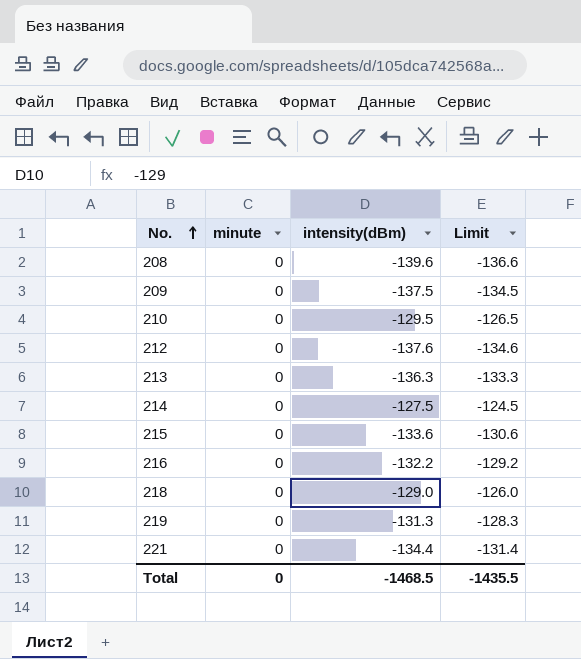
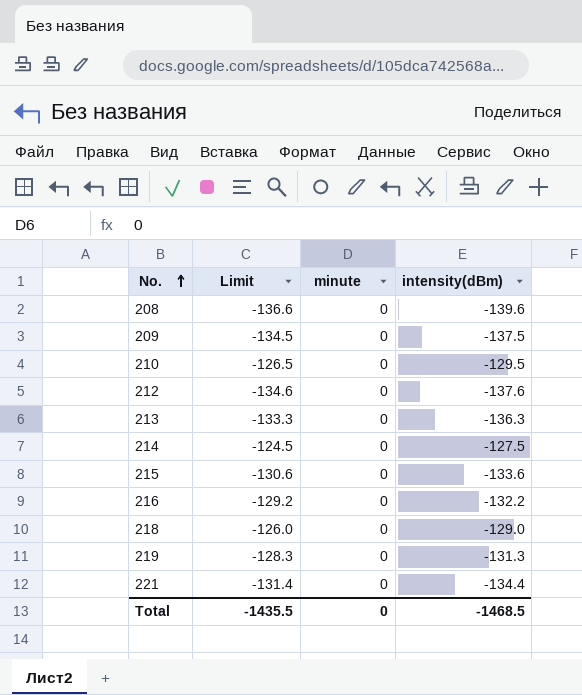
column Limit | position: 4 -> 2

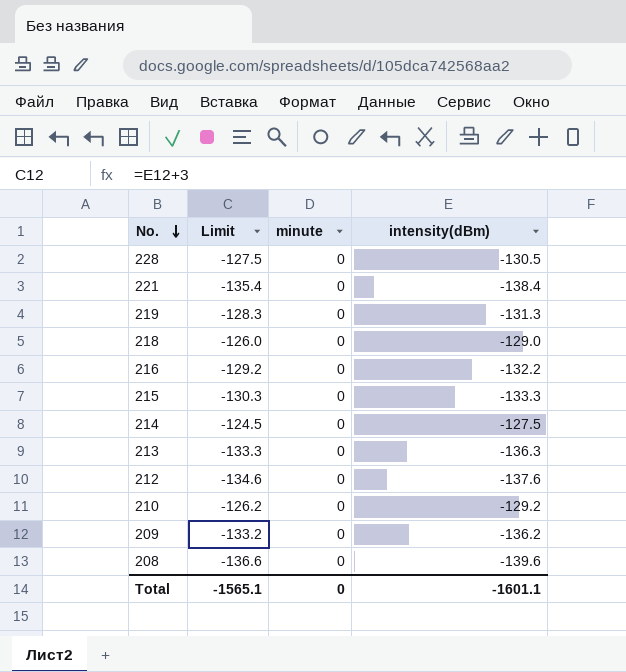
row order: No. ascending -> No. descending
row 228: none -> -127.5 | 0 | -130.5
221 | Limit: -131.4 -> -135.4
221 | intensity(dBm): -134.4 -> -138.4
215 | Limit: -130.6 -> -130.3
215 | intensity(dBm): -133.6 -> -133.3
210 | Limit: -126.5 -> -126.2
210 | intensity(dBm): -129.5 -> -129.2
209 | Limit: -134.5 -> -133.2
209 | intensity(dBm): -137.5 -> -136.2
Total | Limit: -1435.5 -> -1565.1
Total | intensity(dBm): -1468.5 -> -1601.1

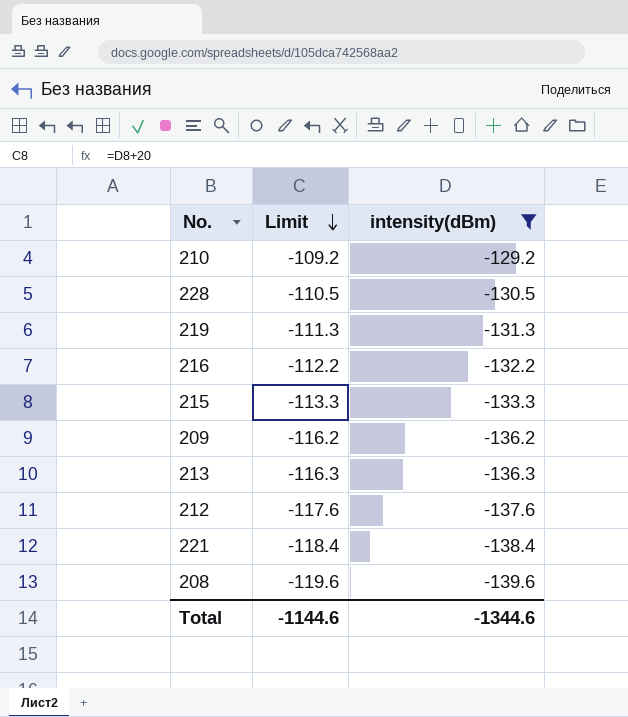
filter: none -> intensity(dBm) <= -129.2
row order: No. descending -> Limit descending
column minute | position: 3 -> none
column Limit | formula: [intensity(dBm)] + 3 -> [intensity(dBm)] + 20
Total | Limit: -1565.1 -> -1144.6
Total | intensity(dBm): -1601.1 -> -1344.6

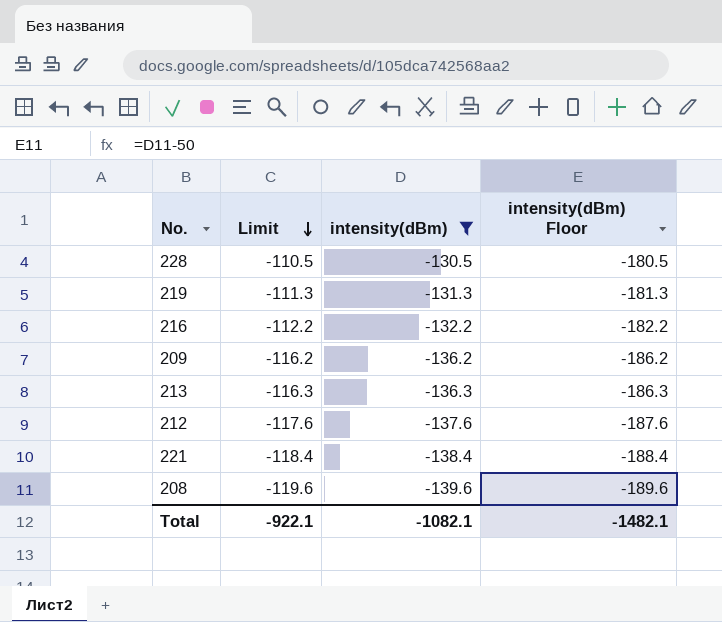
column intensity(dBm) Floor | formula: none -> [intensity(dBm)] - 50
row 210: -109.2 | -129.2 -> none
row 215: -113.3 | -133.3 -> none
Total | Limit: -1144.6 -> -922.1
Total | intensity(dBm): -1344.6 -> -1082.1

